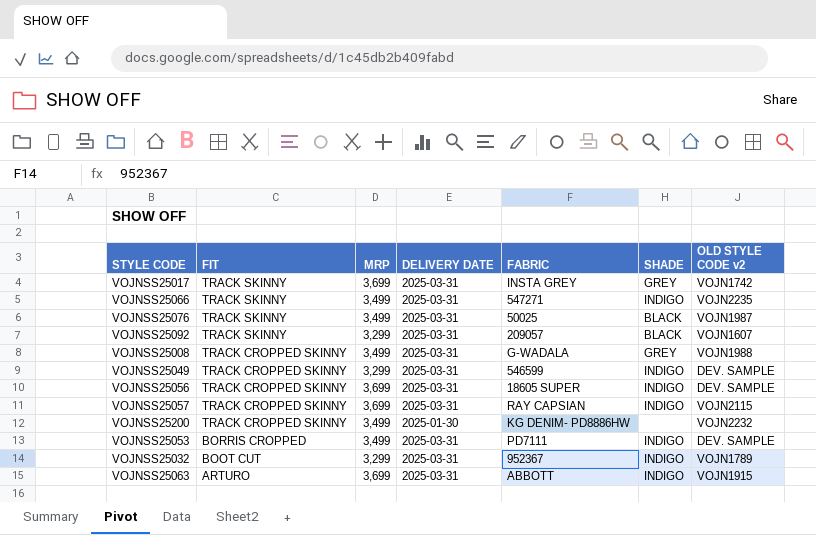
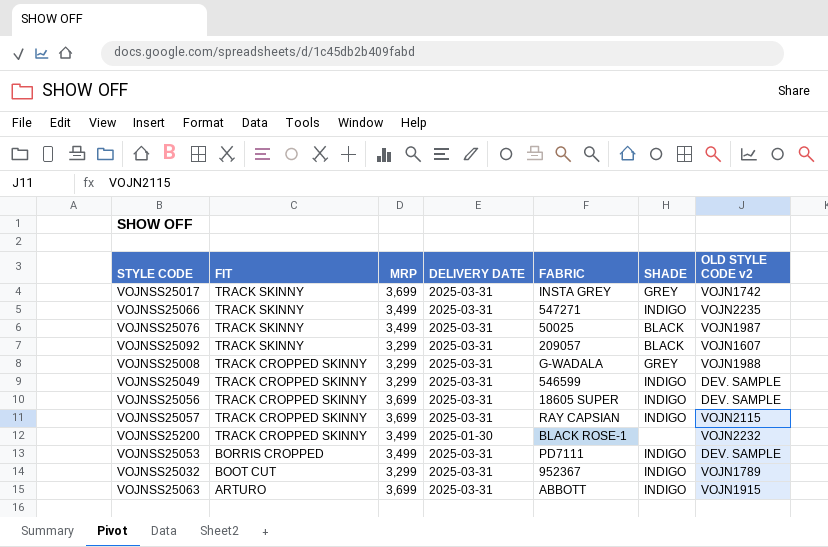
VOJNSS25008 | MRP: 3,499 -> 3,299
VOJNSS25200 | FABRIC: KG DENIM- PD8886HW -> BLACK ROSE-1

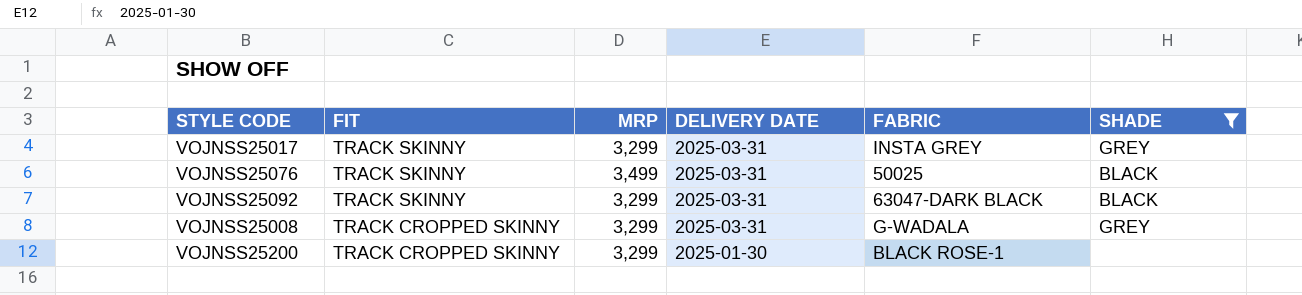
filter: none -> SHADE != INDIGO
column OLD STYLE CODE v2 | position: 7 -> none
VOJNSS25017 | MRP: 3,699 -> 3,299
VOJNSS25092 | FABRIC: 209057 -> 63047-DARK BLACK
VOJNSS25200 | MRP: 3,499 -> 3,299

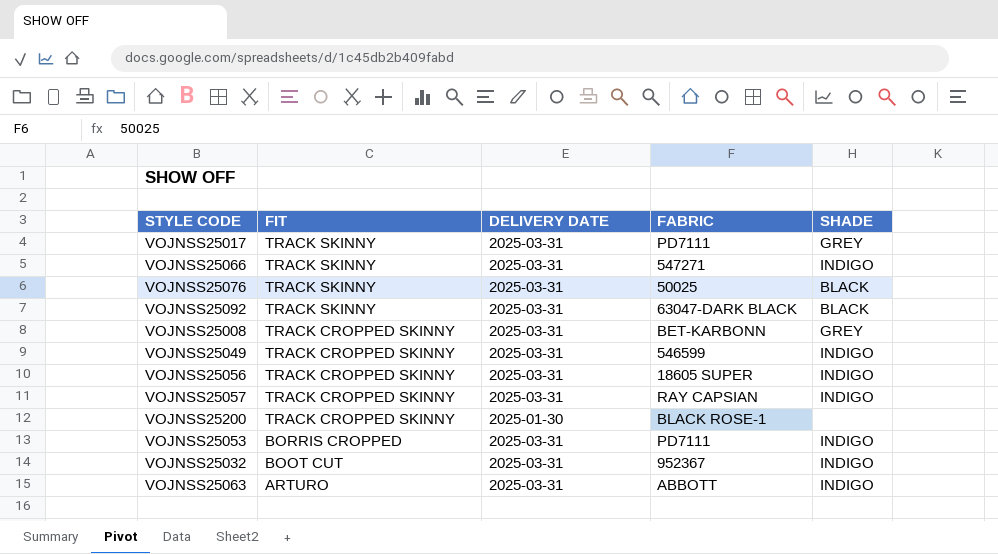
filter: SHADE != INDIGO -> none
column MRP | position: 3 -> none
VOJNSS25017 | FABRIC: INSTA GREY -> PD7111
VOJNSS25008 | FABRIC: G-WADALA -> BET-KARBONN

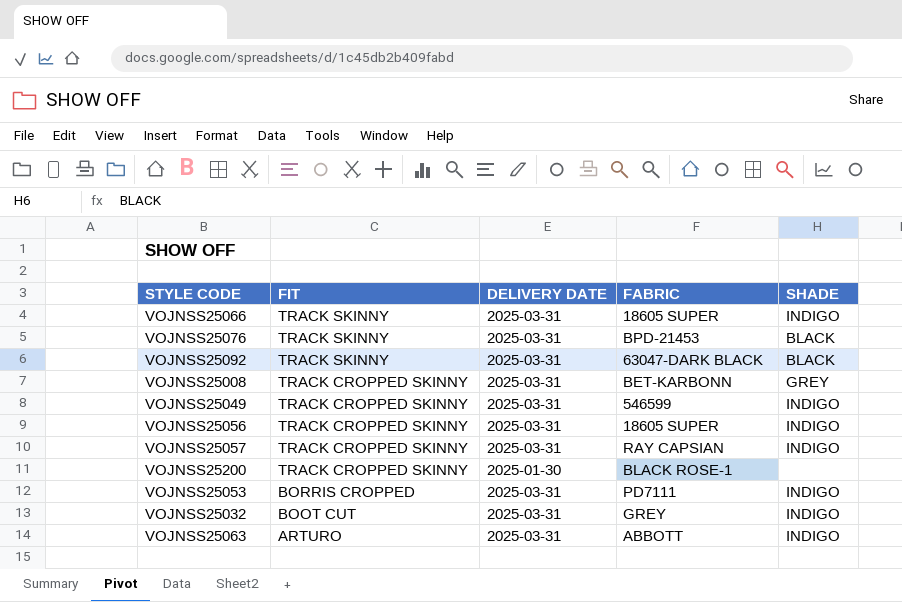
row VOJNSS25017: TRACK SKINNY | 2025-03-31 | PD7111 | GREY -> none
VOJNSS25066 | FABRIC: 547271 -> 18605 SUPER
VOJNSS25076 | FABRIC: 50025 -> BPD-21453
VOJNSS25032 | FABRIC: 952367 -> GREY

